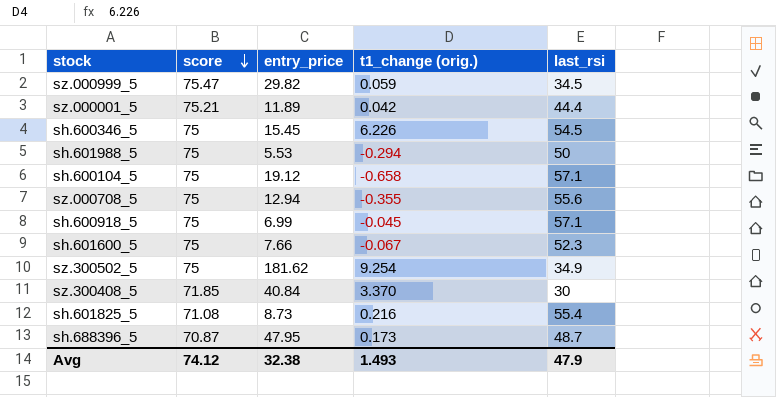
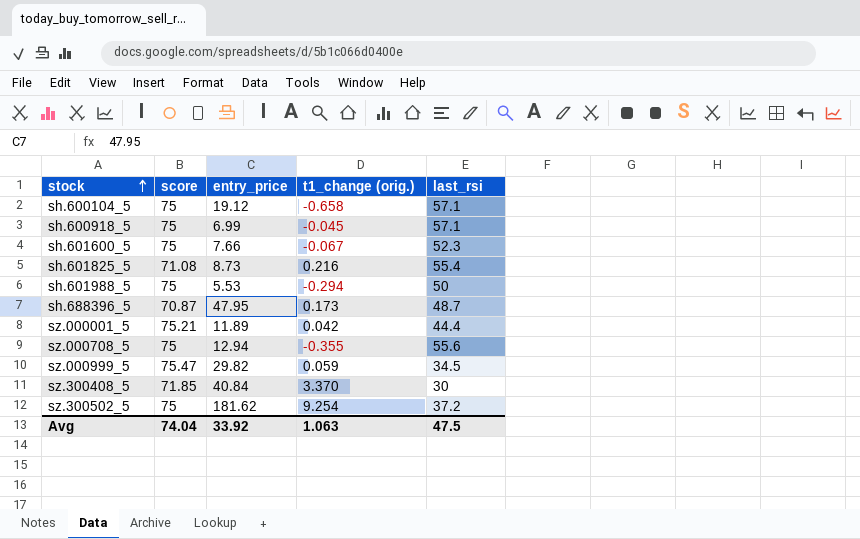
row order: score descending -> stock ascending
row sh.600346_5: 75 | 15.45 | 6.226 | 54.5 -> none
sz.300502_5 | last_rsi: 34.9 -> 37.2
Avg | score: 74.12 -> 74.04
Avg | entry_price: 32.38 -> 33.92
Avg | t1_change (orig.): 1.493 -> 1.063
Avg | last_rsi: 47.9 -> 47.5

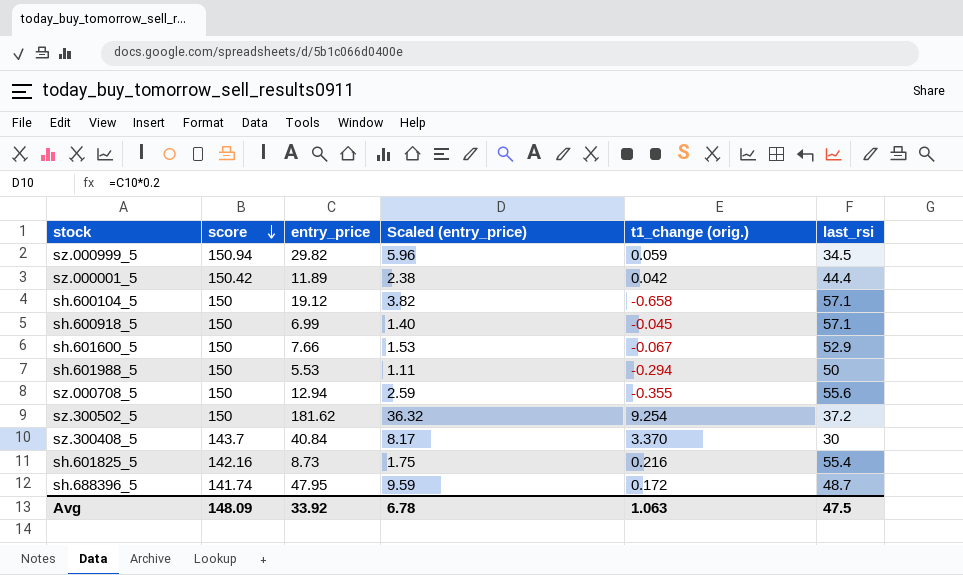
row order: stock ascending -> score descending
column Scaled (entry_price) | formula: none -> [entry_price] * 0.2
sz.000999_5 | score: 75.47 -> 150.94
sz.000001_5 | score: 75.21 -> 150.42
sh.600104_5 | score: 75 -> 150
sh.600918_5 | score: 75 -> 150
sh.601600_5 | score: 75 -> 150
sh.601600_5 | last_rsi: 52.3 -> 52.9
sh.601988_5 | score: 75 -> 150
sz.000708_5 | score: 75 -> 150
sz.300502_5 | score: 75 -> 150
sz.300408_5 | score: 71.85 -> 143.7
sh.601825_5 | score: 71.08 -> 142.16
sh.688396_5 | score: 70.87 -> 141.74
sh.688396_5 | t1_change (orig.): 0.173 -> 0.172
Avg | score: 74.04 -> 148.09

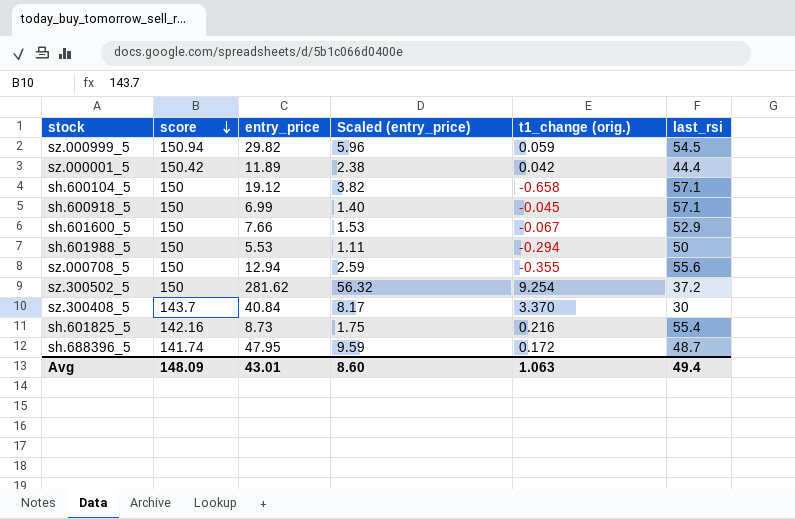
sz.000999_5 | last_rsi: 34.5 -> 54.5
sz.300502_5 | entry_price: 181.62 -> 281.62
sz.300502_5 | Scaled (entry_price): 36.32 -> 56.32
Avg | entry_price: 33.92 -> 43.01
Avg | Scaled (entry_price): 6.78 -> 8.60
Avg | last_rsi: 47.5 -> 49.4

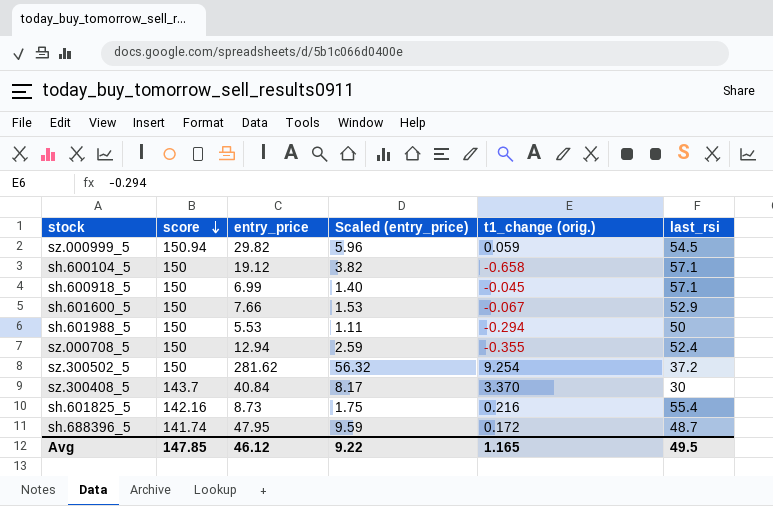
row sz.000001_5: 150.42 | 11.89 | 2.38 | 0.042 | 44.4 -> none
sz.000708_5 | last_rsi: 55.6 -> 52.4
Avg | score: 148.09 -> 147.85
Avg | entry_price: 43.01 -> 46.12
Avg | Scaled (entry_price): 8.60 -> 9.22
Avg | t1_change (orig.): 1.063 -> 1.165
Avg | last_rsi: 49.4 -> 49.5

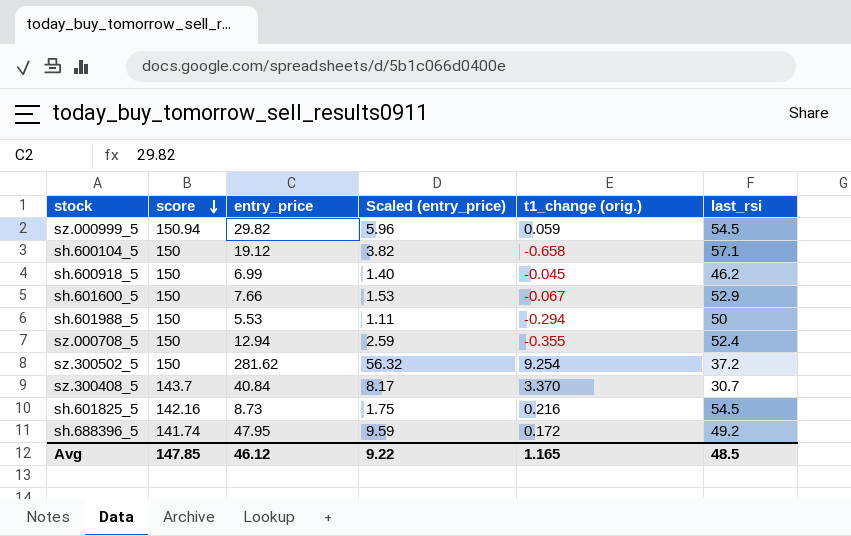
sh.600918_5 | last_rsi: 57.1 -> 46.2
sz.300408_5 | last_rsi: 30 -> 30.7
sh.601825_5 | last_rsi: 55.4 -> 54.5
sh.688396_5 | last_rsi: 48.7 -> 49.2
Avg | last_rsi: 49.5 -> 48.5

